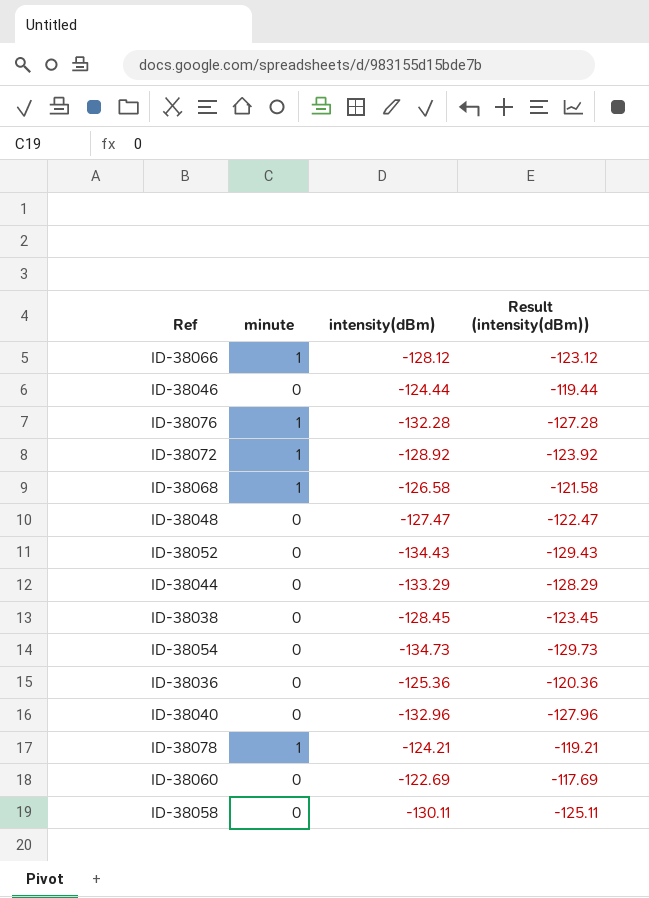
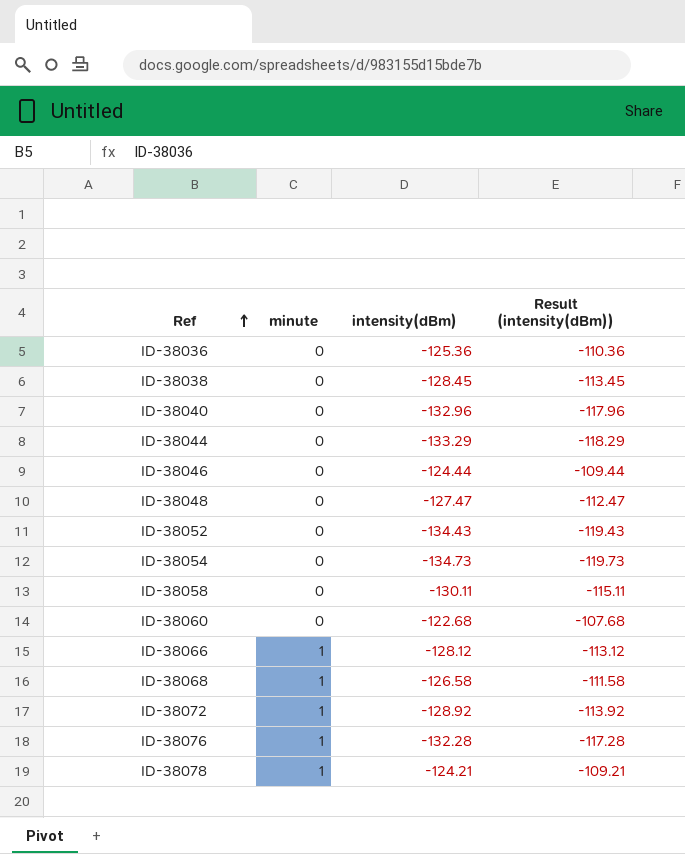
row order: none -> Ref ascending
column Result (intensity(dBm)) | formula: [intensity(dBm)] + 5 -> [intensity(dBm)] + 15
ID-38060 | intensity(dBm): -122.69 -> -122.68

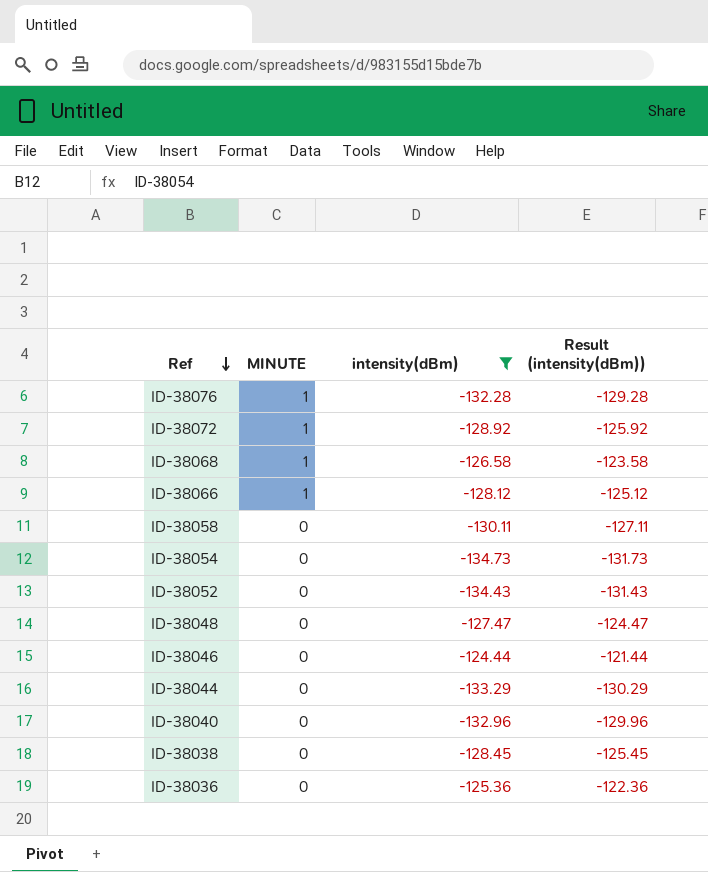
filter: none -> intensity(dBm) <= -124.44
row order: Ref ascending -> Ref descending
column name: minute -> MINUTE
column Result (intensity(dBm)) | formula: [intensity(dBm)] + 15 -> [intensity(dBm)] + 3

